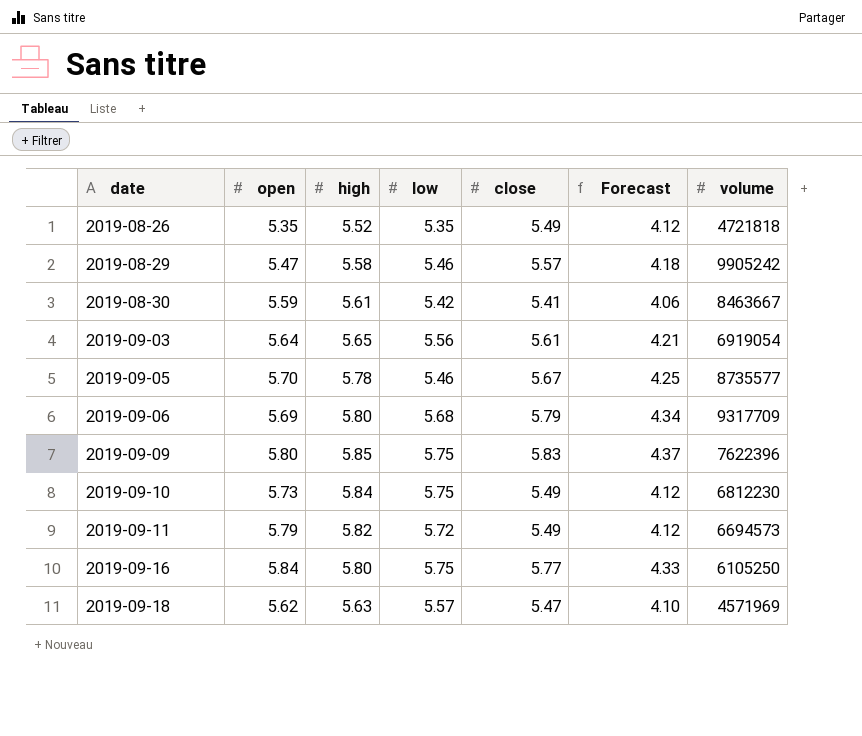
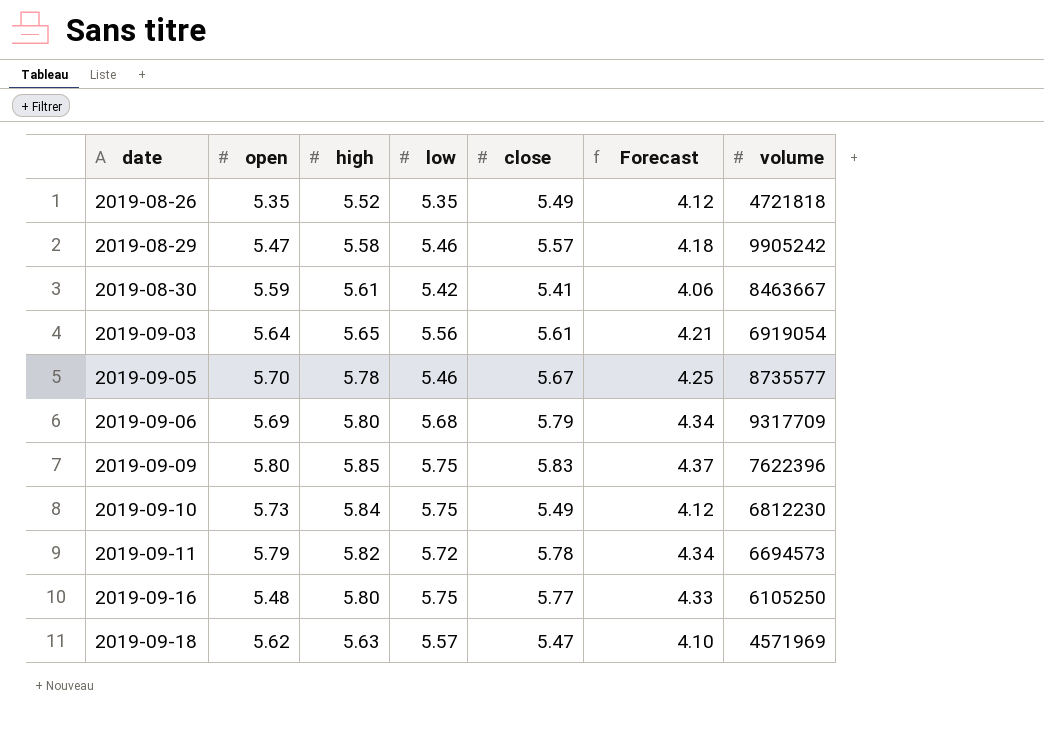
2019-09-11 | close: 5.49 -> 5.78
2019-09-11 | Forecast: 4.12 -> 4.34
2019-09-16 | open: 5.84 -> 5.48

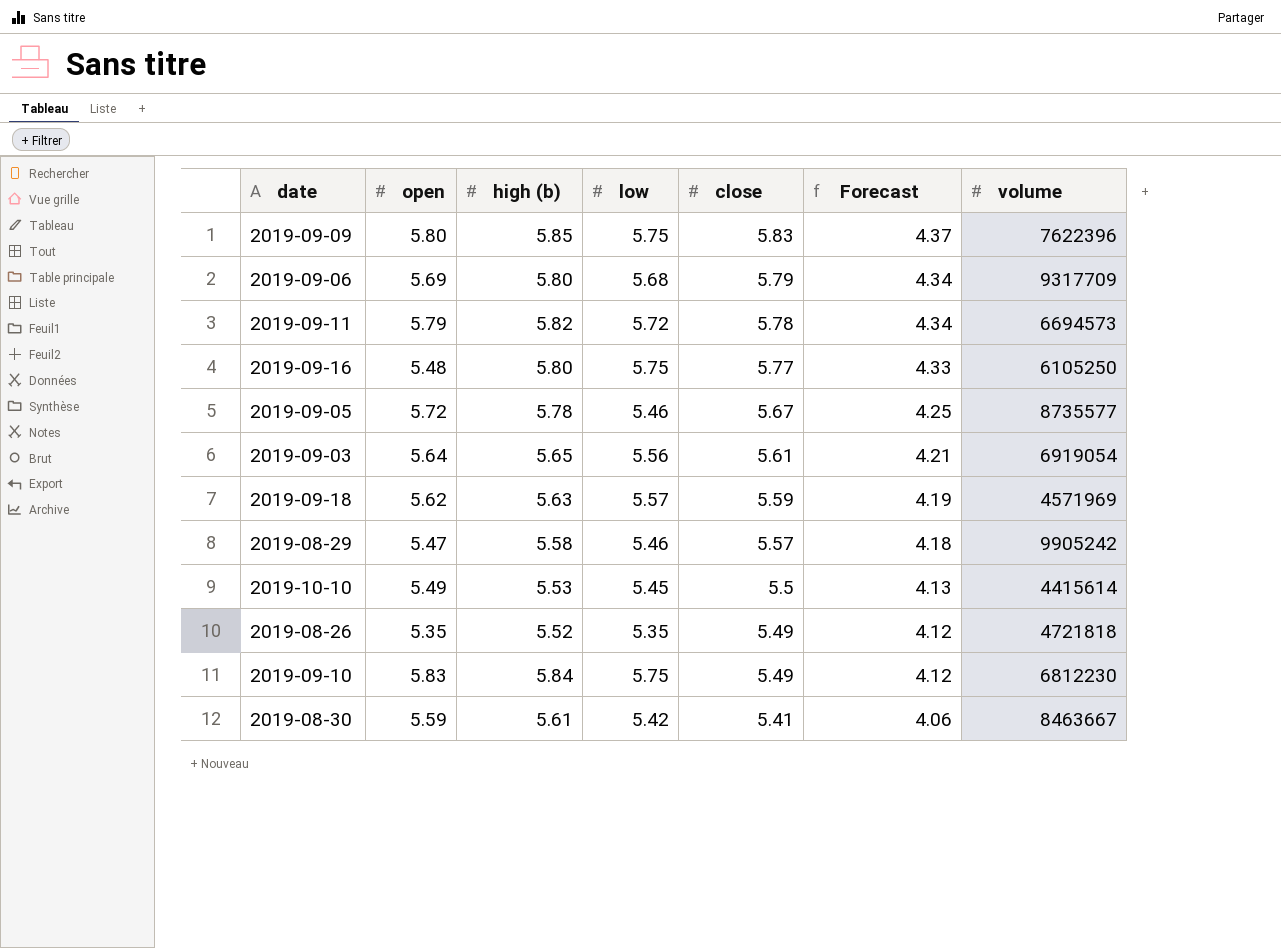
row order: date ascending -> close descending
column name: high -> high (b)
2019-09-05 | open: 5.70 -> 5.72
2019-09-18 | close: 5.47 -> 5.59
2019-09-18 | Forecast: 4.10 -> 4.19
row 2019-10-10: none -> 5.49 | 5.53 | 5.45 | 5.5 | 4.13 | 4415614
2019-09-10 | open: 5.73 -> 5.83

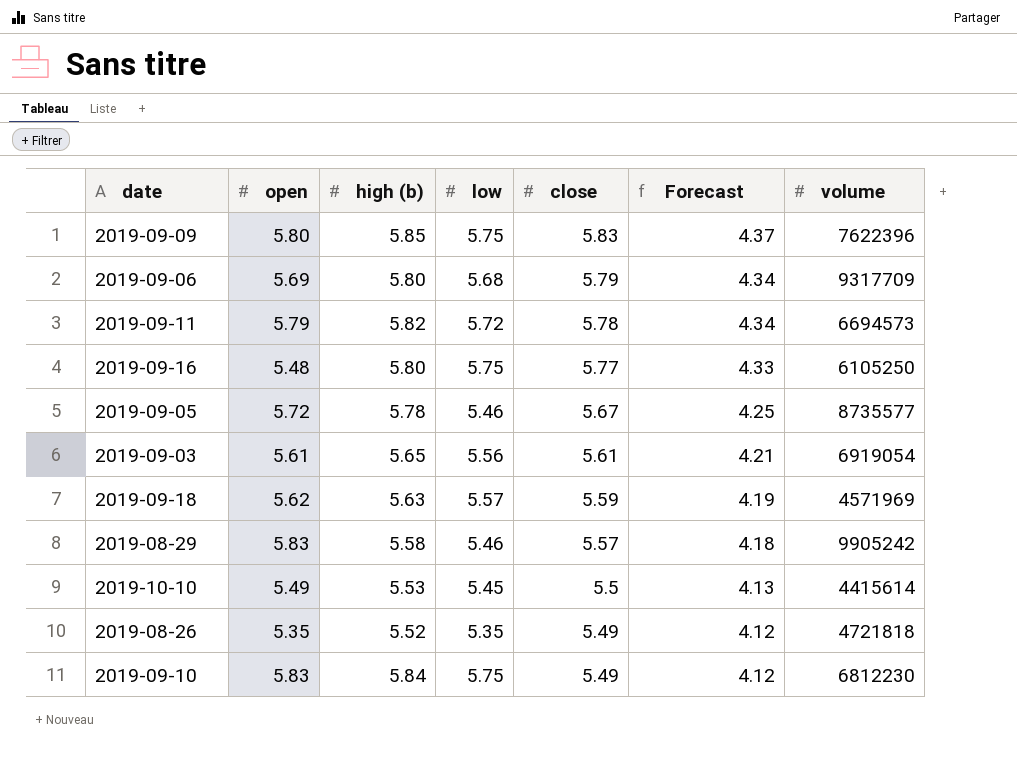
row 2019-08-30: 5.59 | 5.61 | 5.42 | 5.41 | 4.06 | 8463667 -> none
2019-09-03 | open: 5.64 -> 5.61
2019-08-29 | open: 5.47 -> 5.83

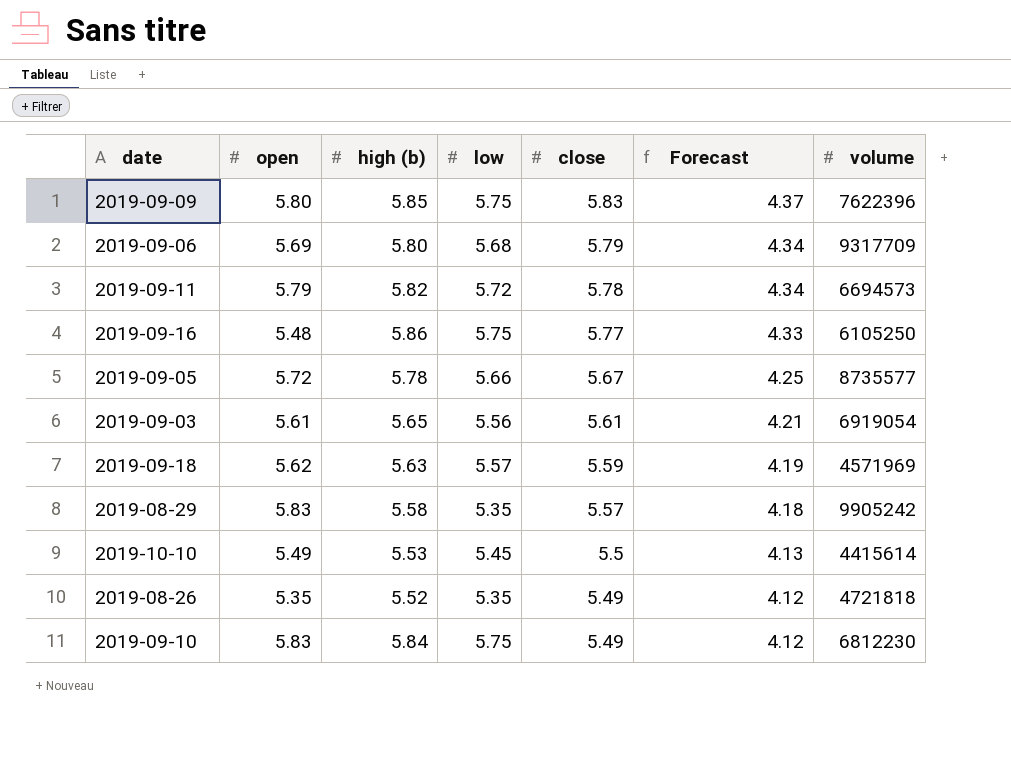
2019-09-16 | high (b): 5.80 -> 5.86
2019-09-05 | low: 5.46 -> 5.66
2019-08-29 | low: 5.46 -> 5.35

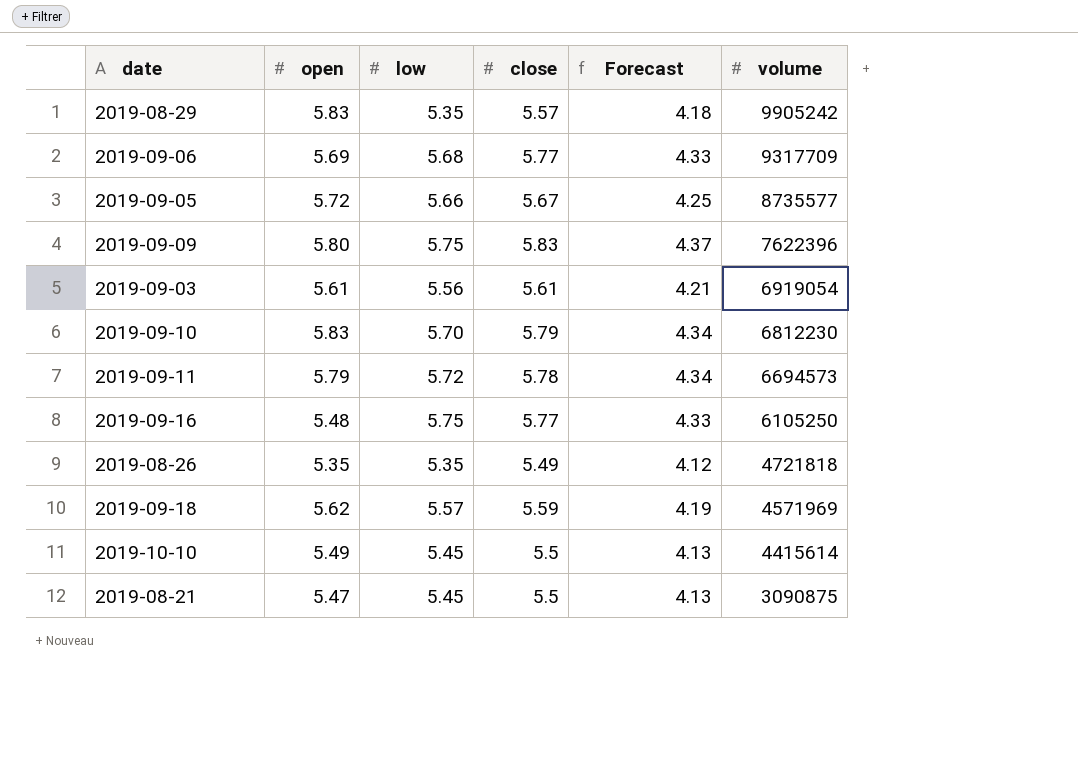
row order: close descending -> volume descending
column high (b) | position: 3 -> none
2019-09-06 | close: 5.79 -> 5.77
2019-09-06 | Forecast: 4.34 -> 4.33
2019-09-10 | low: 5.75 -> 5.70
2019-09-10 | close: 5.49 -> 5.79
2019-09-10 | Forecast: 4.12 -> 4.34
row 2019-08-21: none -> 5.47 | 5.45 | 5.5 | 4.13 | 3090875

